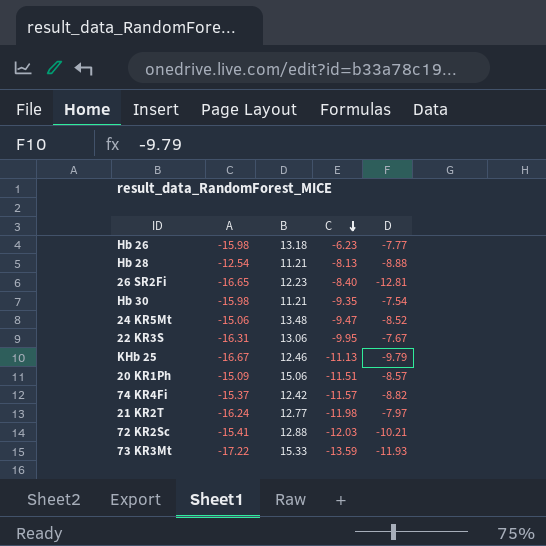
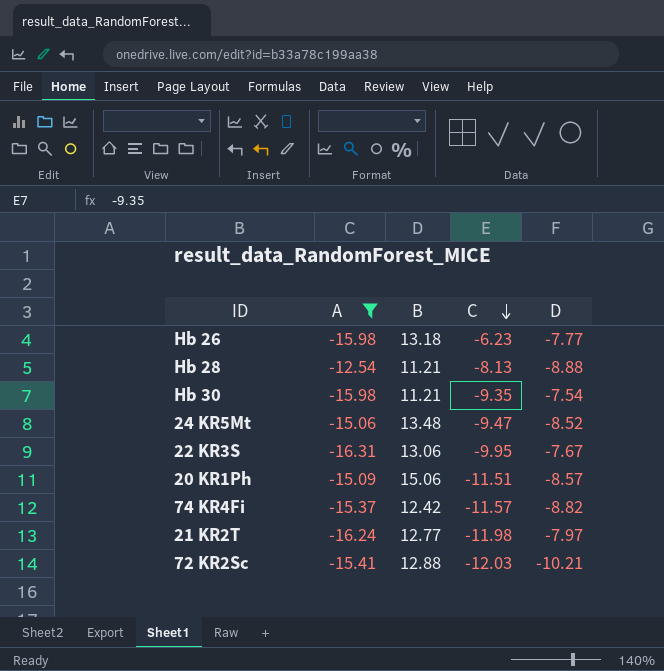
filter: none -> A >= -16.31

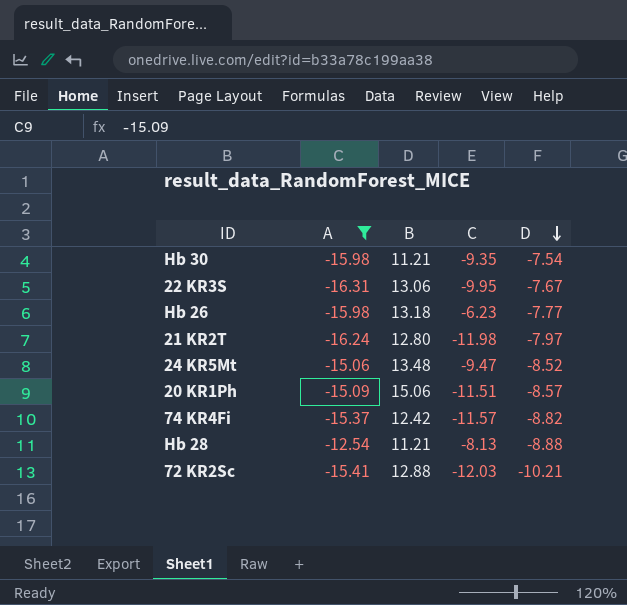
row order: C descending -> D descending
21 KR2T | B: 12.77 -> 12.80

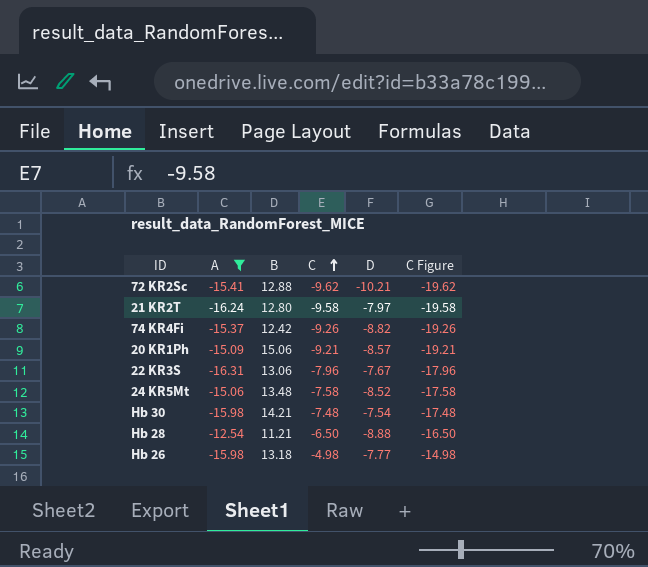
row order: D descending -> C ascending
column C Figure | formula: none -> [C] - 10
72 KR2Sc | C: -12.03 -> -9.62
21 KR2T | C: -11.98 -> -9.58
74 KR4Fi | C: -11.57 -> -9.26
20 KR1Ph | C: -11.51 -> -9.21
22 KR3S | C: -9.95 -> -7.96
24 KR5Mt | C: -9.47 -> -7.58
Hb 30 | B: 11.21 -> 14.21
Hb 30 | C: -9.35 -> -7.48
Hb 28 | C: -8.13 -> -6.50
Hb 26 | C: -6.23 -> -4.98

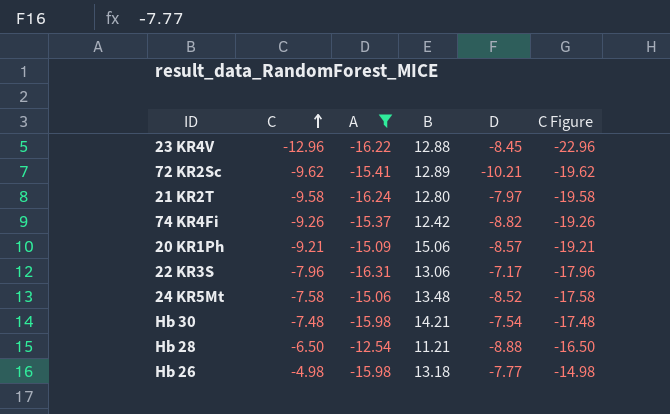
column C | position: 4 -> 2
row 23 KR4V: none -> -12.96 | -16.22 | 12.88 | -8.45 | -22.96
72 KR2Sc | B: 12.88 -> 12.89
22 KR3S | D: -7.67 -> -7.17

